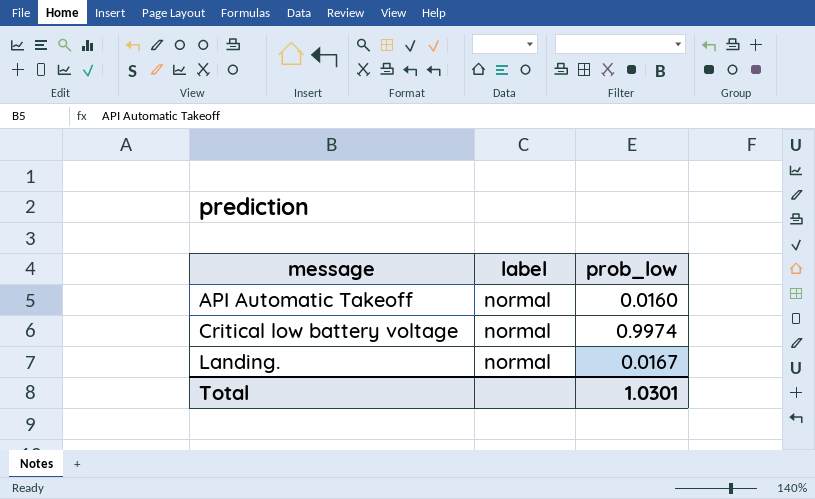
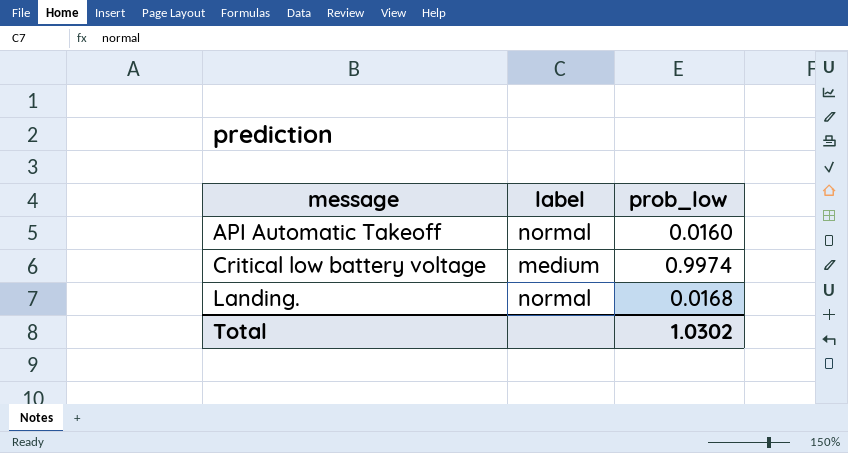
Critical low battery voltage | label: normal -> medium
Landing. | prob_low: 0.0167 -> 0.0168
Total | prob_low: 1.0301 -> 1.0302

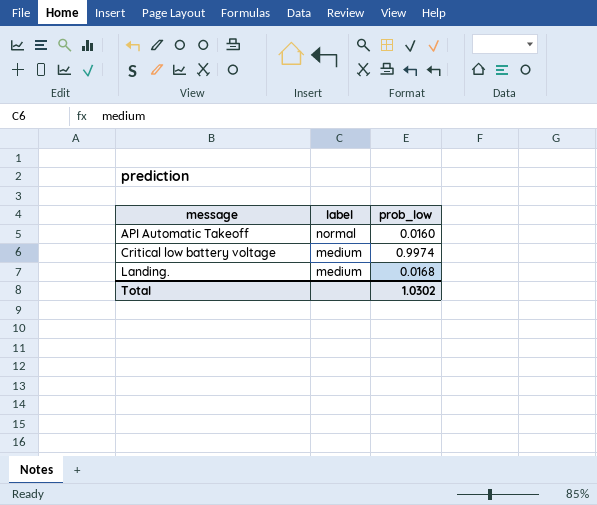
Landing. | label: normal -> medium

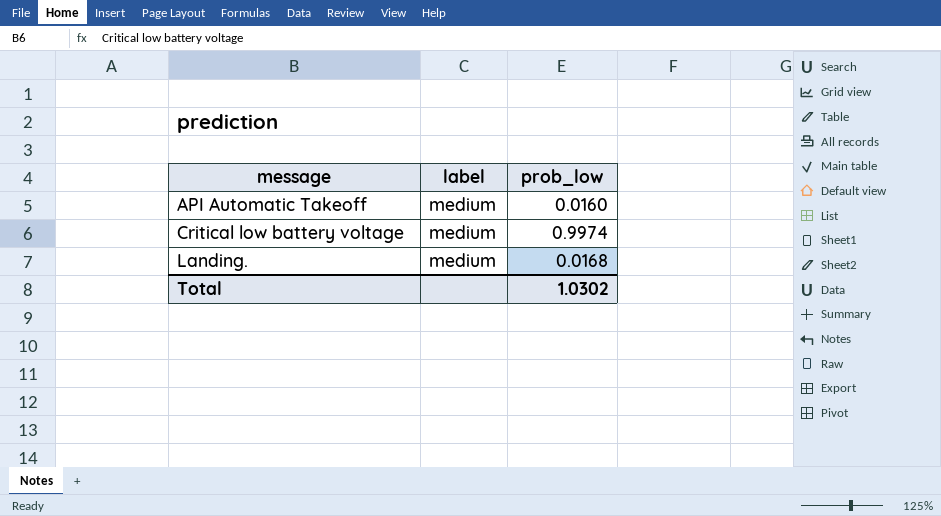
API Automatic Takeoff | label: normal -> medium

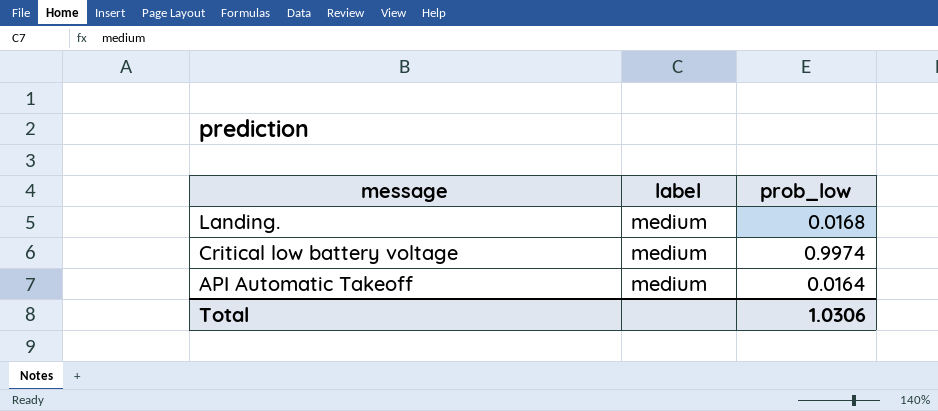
row order: message ascending -> message descending
API Automatic Takeoff | prob_low: 0.0160 -> 0.0164
Total | prob_low: 1.0302 -> 1.0306

